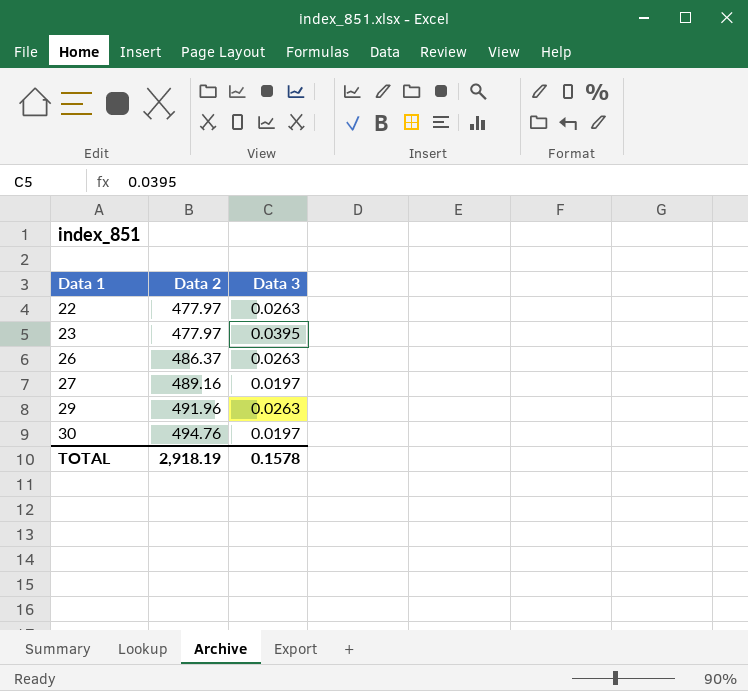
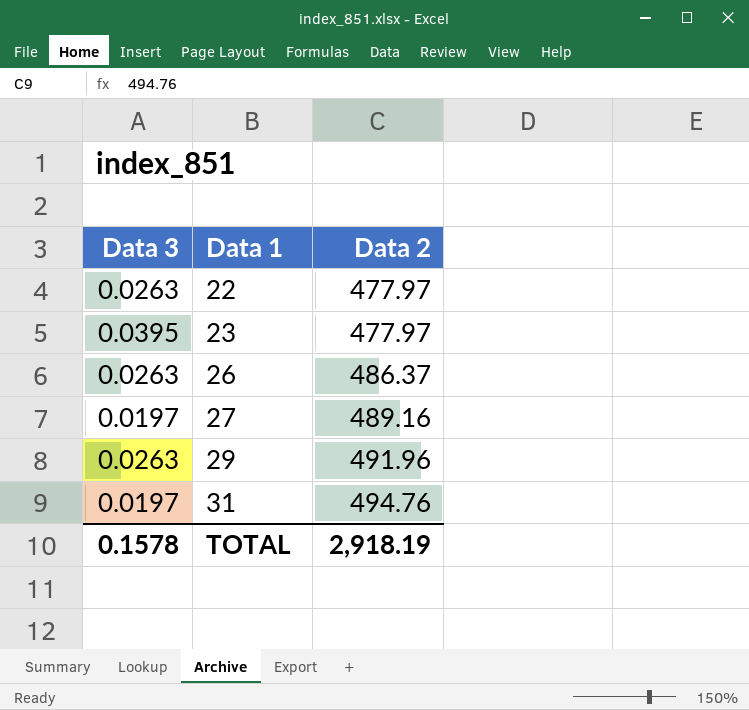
column Data 3 | position: 3 -> 1
row 30: 494.76 | 0.0197 -> none
row 31: none -> 0.0197 | 494.76

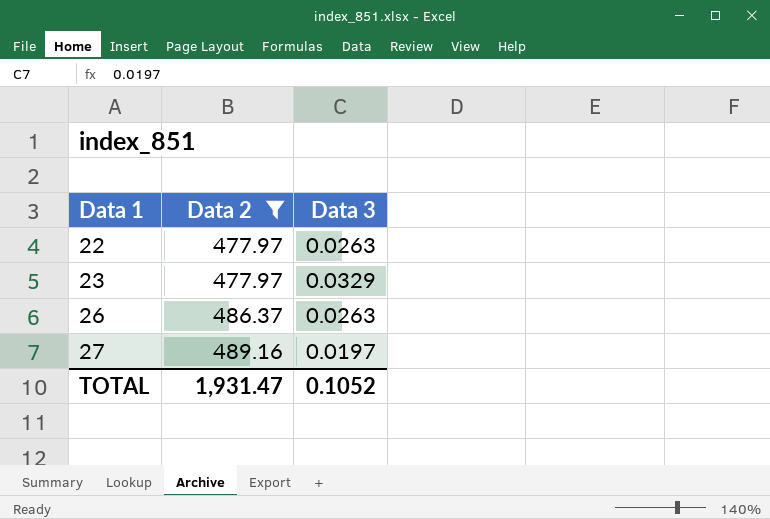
filter: none -> Data 2 <= 489.16
column Data 3 | position: 1 -> 3
23 | Data 3: 0.0395 -> 0.0329
TOTAL | Data 2: 2,918.19 -> 1,931.47
TOTAL | Data 3: 0.1578 -> 0.1052

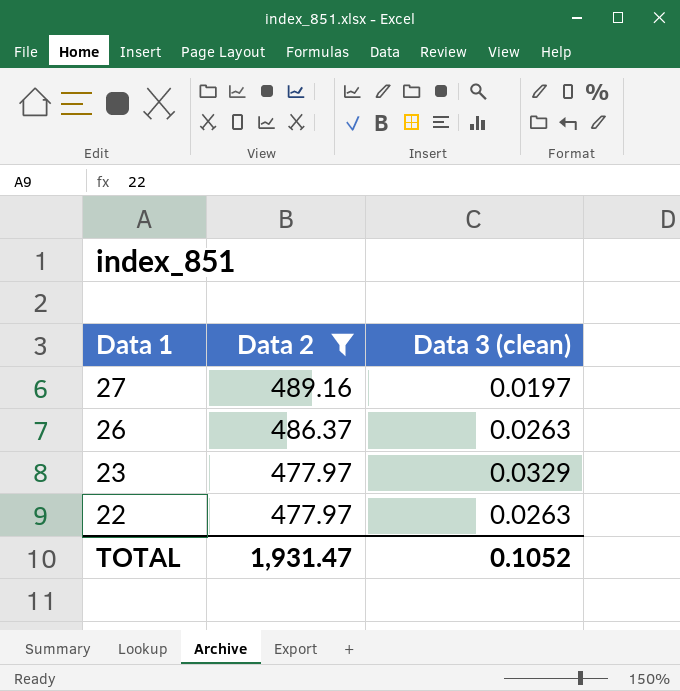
row order: Data 1 ascending -> Data 1 descending
column name: Data 3 -> Data 3 (clean)

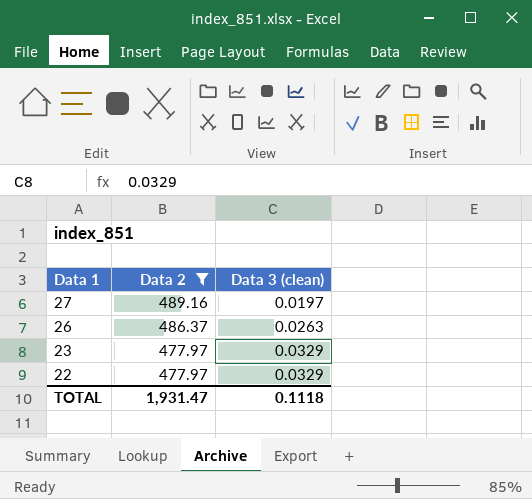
22 | Data 3 (clean): 0.0263 -> 0.0329
TOTAL | Data 3 (clean): 0.1052 -> 0.1118

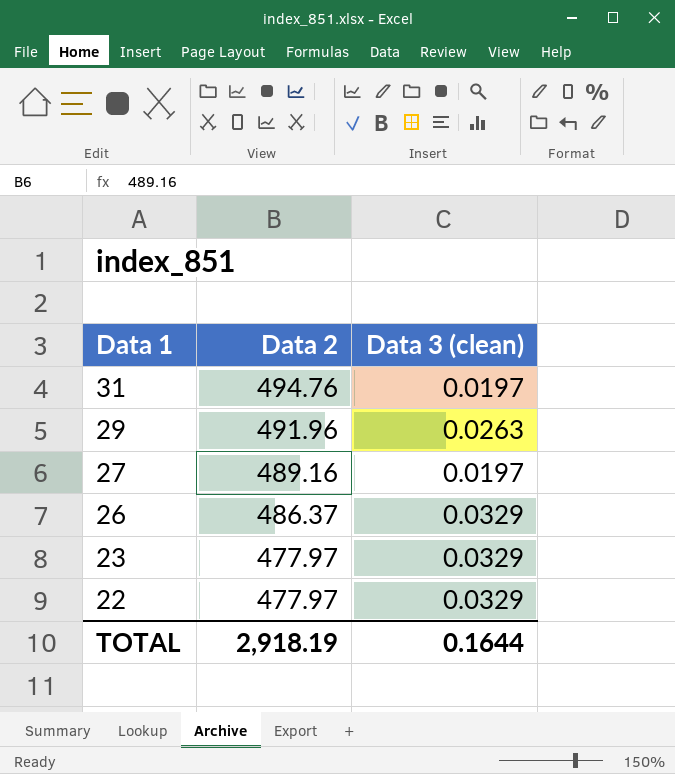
filter: Data 2 <= 489.16 -> none
26 | Data 3 (clean): 0.0263 -> 0.0329
TOTAL | Data 2: 1,931.47 -> 2,918.19
TOTAL | Data 3 (clean): 0.1118 -> 0.1644

